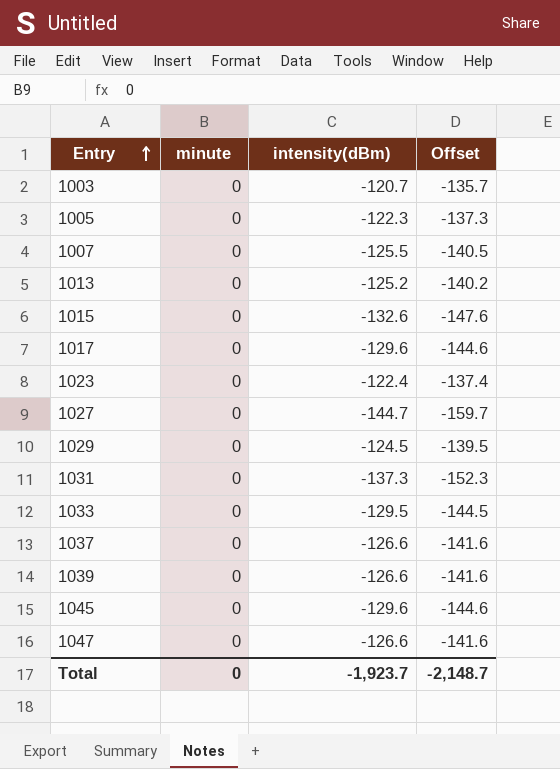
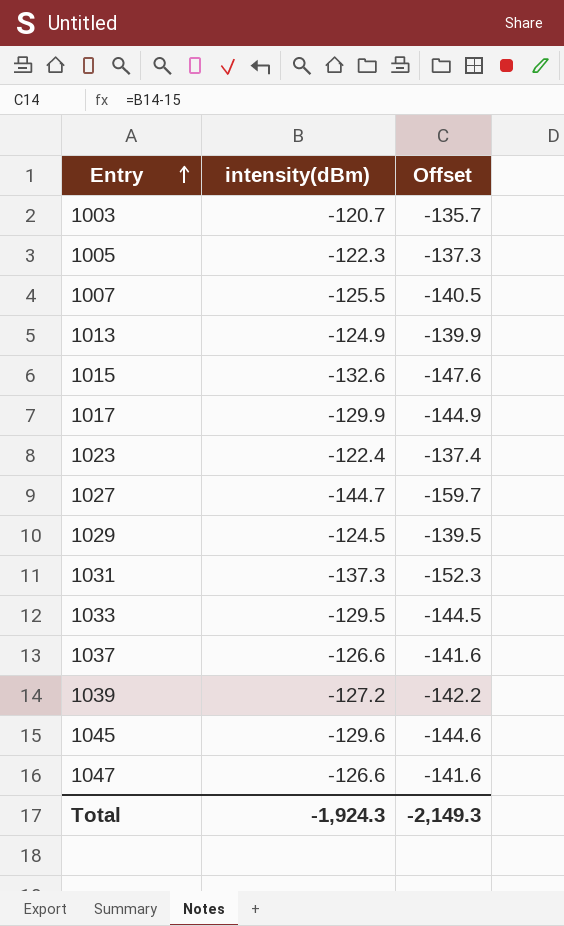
column minute | position: 2 -> none
1013 | intensity(dBm): -125.2 -> -124.9
1013 | Offset: -140.2 -> -139.9
1017 | intensity(dBm): -129.6 -> -129.9
1017 | Offset: -144.6 -> -144.9
1039 | intensity(dBm): -126.6 -> -127.2
1039 | Offset: -141.6 -> -142.2
Total | intensity(dBm): -1,923.7 -> -1,924.3
Total | Offset: -2,148.7 -> -2,149.3

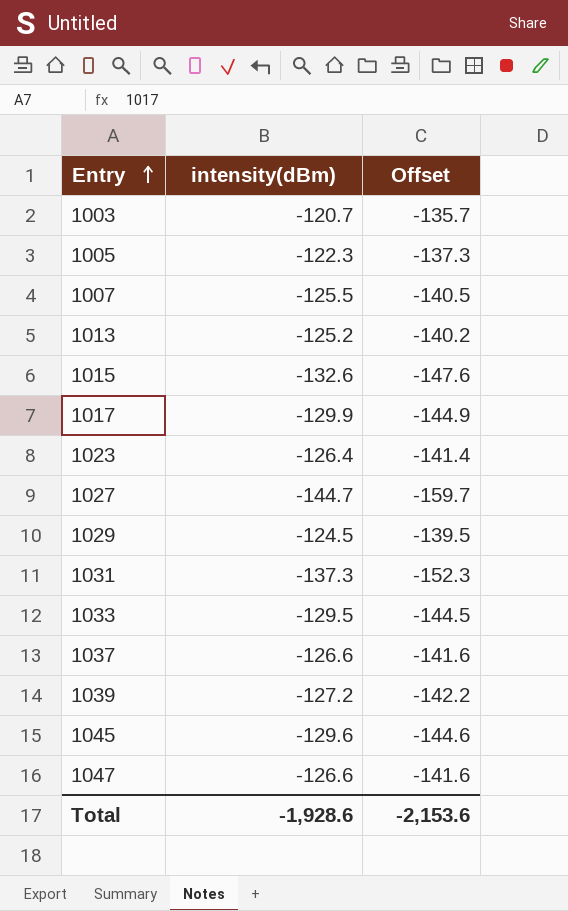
1013 | intensity(dBm): -124.9 -> -125.2
1013 | Offset: -139.9 -> -140.2
1023 | intensity(dBm): -122.4 -> -126.4
1023 | Offset: -137.4 -> -141.4
Total | intensity(dBm): -1,924.3 -> -1,928.6
Total | Offset: -2,149.3 -> -2,153.6

